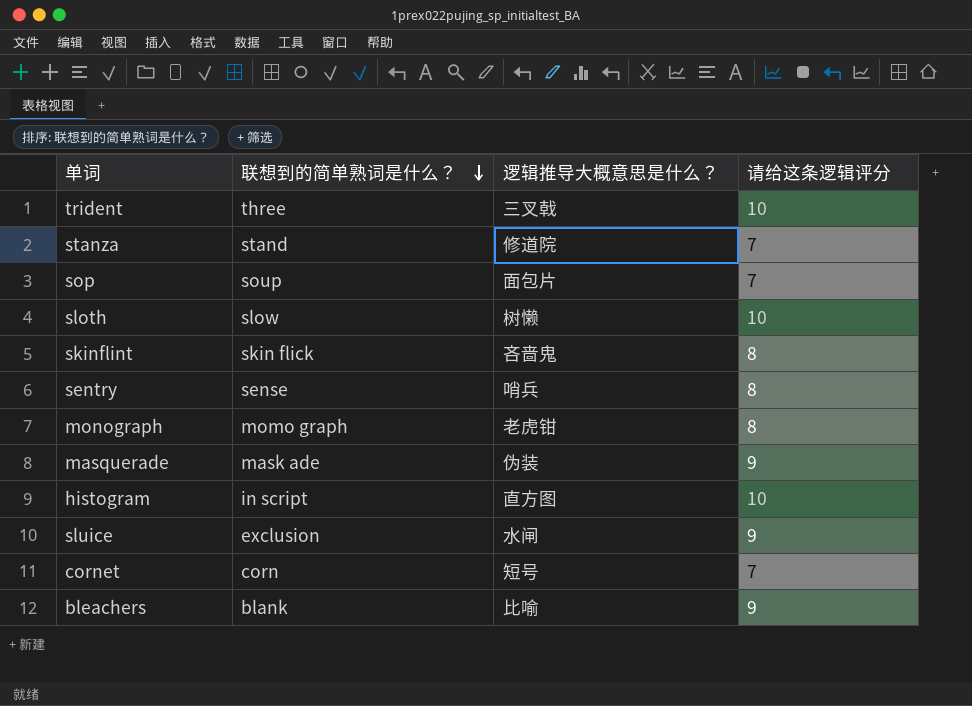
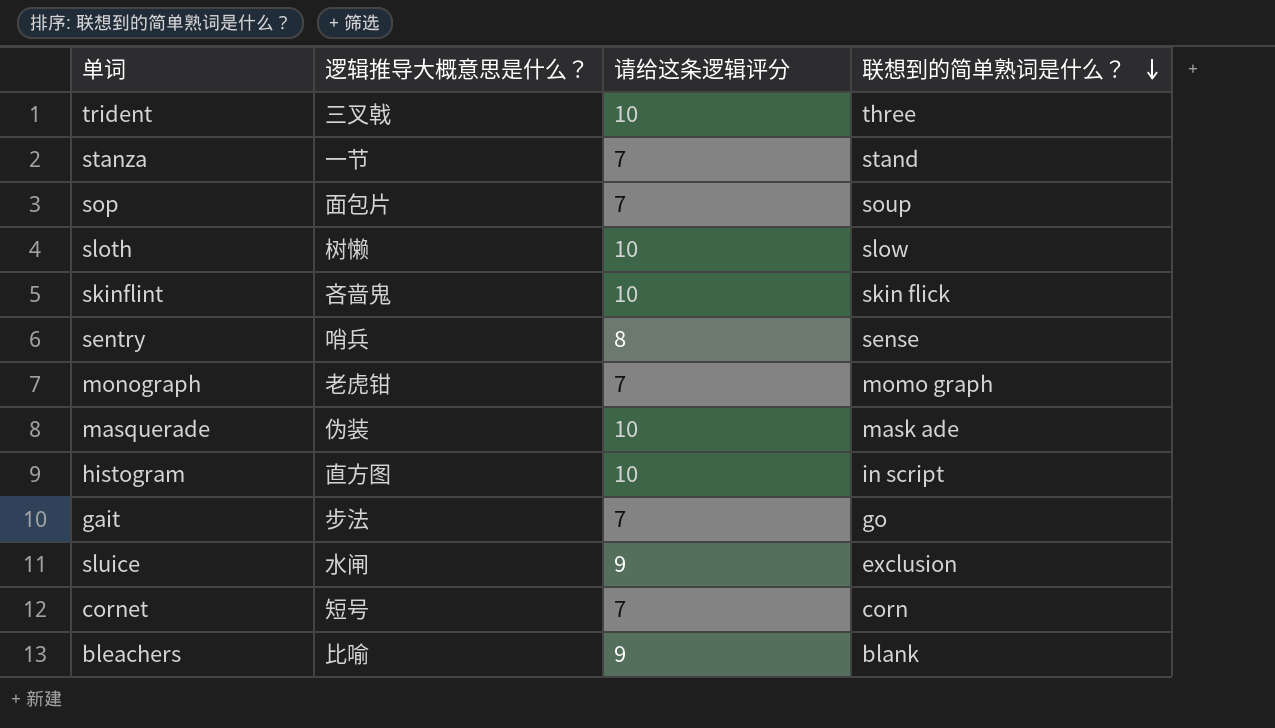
column 联想到的简单熟词是什么？ | position: 2 -> 4
stanza | 逻辑推导大概意思是什么？: 修道院 -> 一节
skinflint | 请给这条逻辑评分: 8 -> 10
monograph | 请给这条逻辑评分: 8 -> 7
masquerade | 请给这条逻辑评分: 9 -> 10
row gait: none -> 步法 | 7 | go

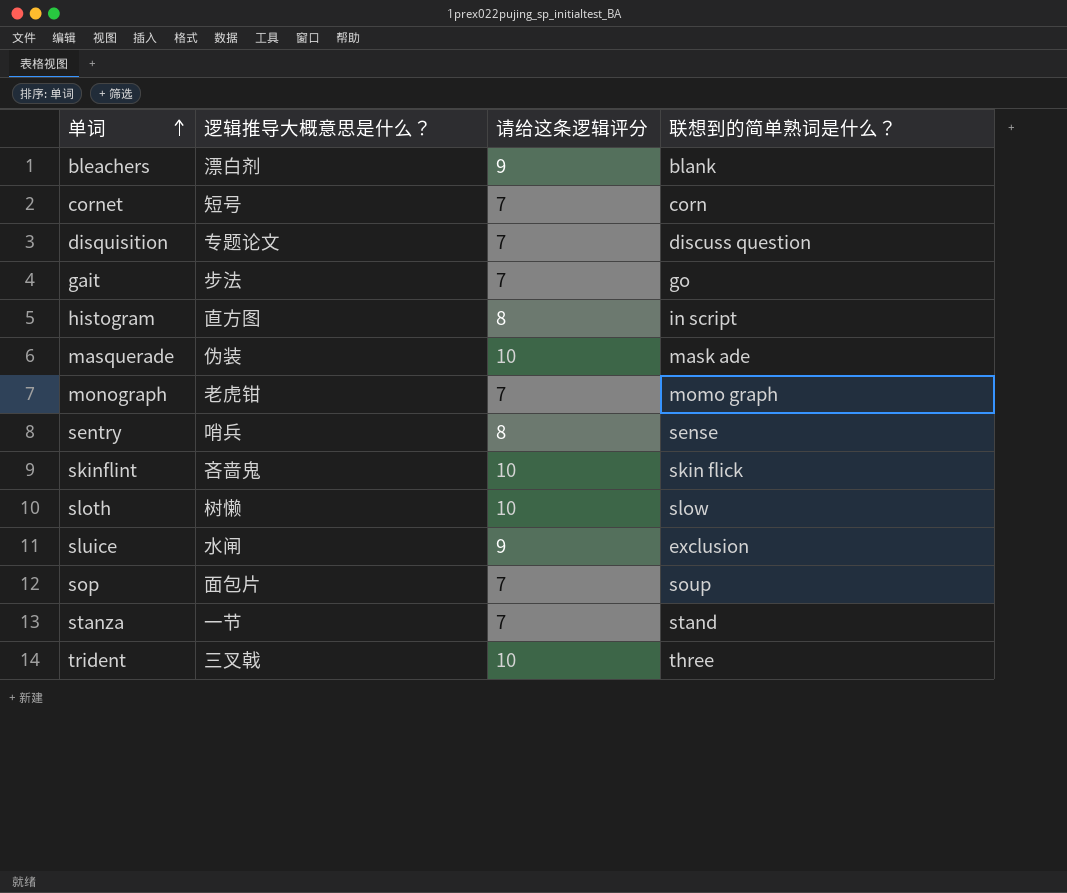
row order: 联想到的简单熟词是什么？ descending -> 单词 ascending
bleachers | 逻辑推导大概意思是什么？: 比喻 -> 漂白剂
row disquisition: none -> 专题论文 | 7 | discuss question
histogram | 请给这条逻辑评分: 10 -> 8

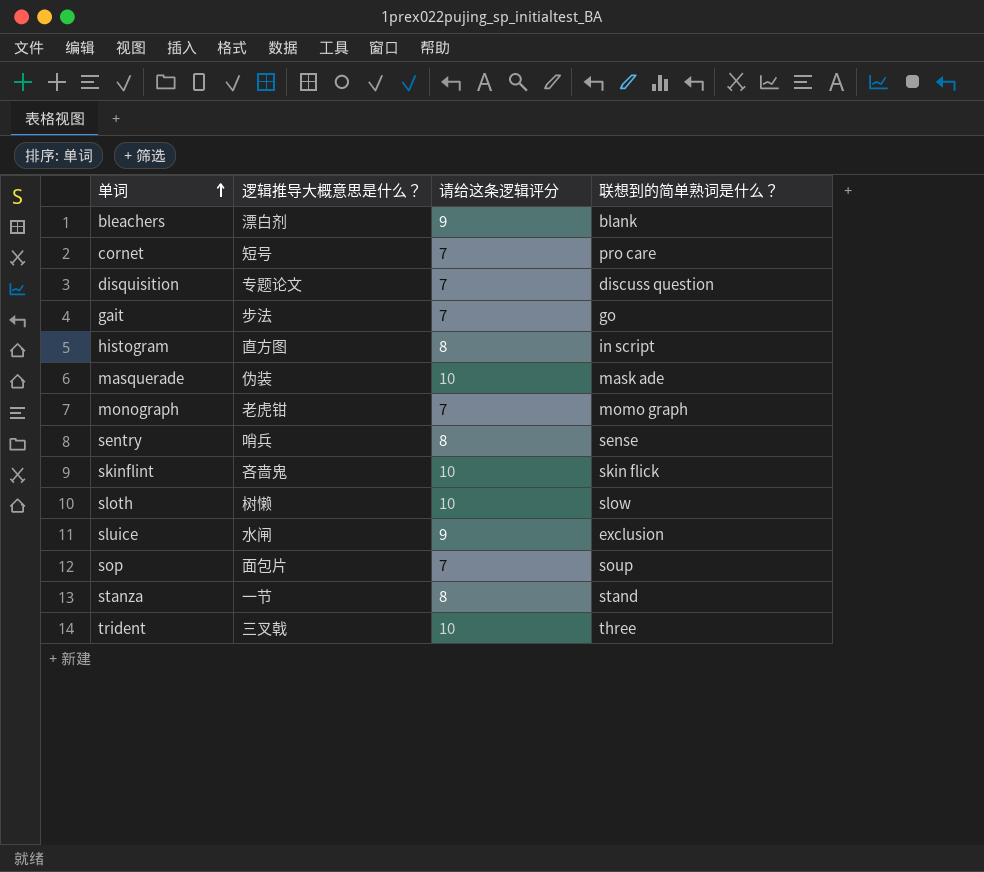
cornet | 联想到的简单熟词是什么？: corn -> pro care
stanza | 请给这条逻辑评分: 7 -> 8

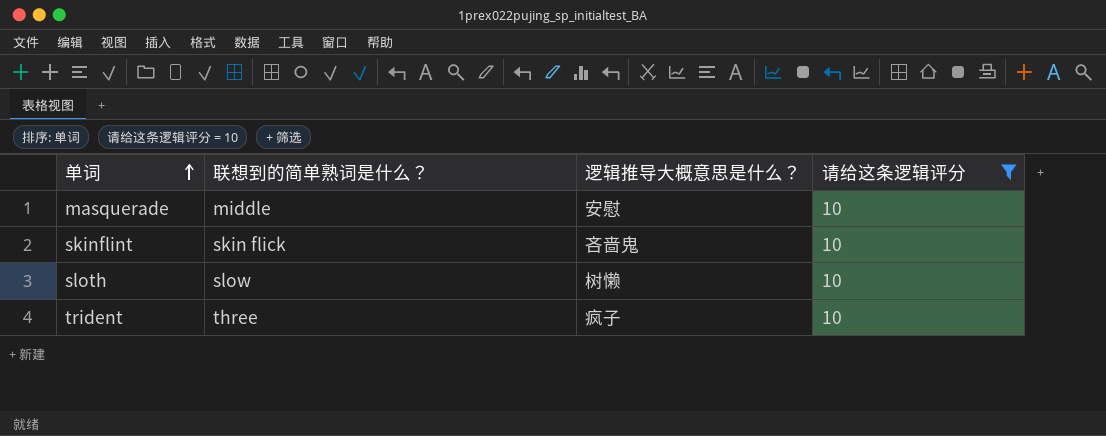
filter: none -> 请给这条逻辑评分 = 10
column 联想到的简单熟词是什么？ | position: 4 -> 2
masquerade | 联想到的简单熟词是什么？: mask ade -> middle
masquerade | 逻辑推导大概意思是什么？: 伪装 -> 安慰
trident | 逻辑推导大概意思是什么？: 三叉戟 -> 疯子

